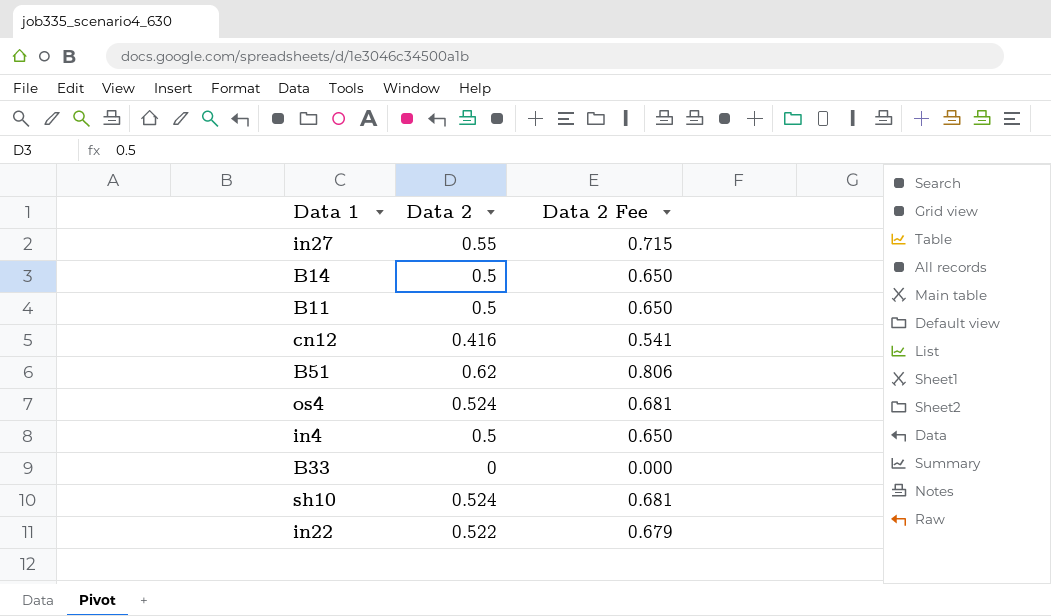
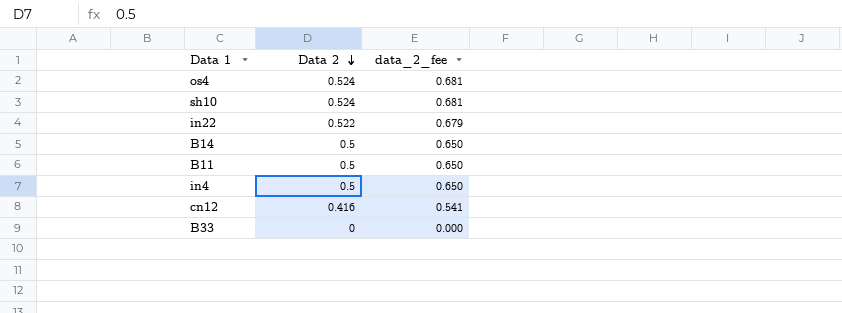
row order: none -> Data 2 descending
column name: Data 2 Fee -> data_2_fee
row in27: 0.55 | 0.715 -> none
row B51: 0.62 | 0.806 -> none

